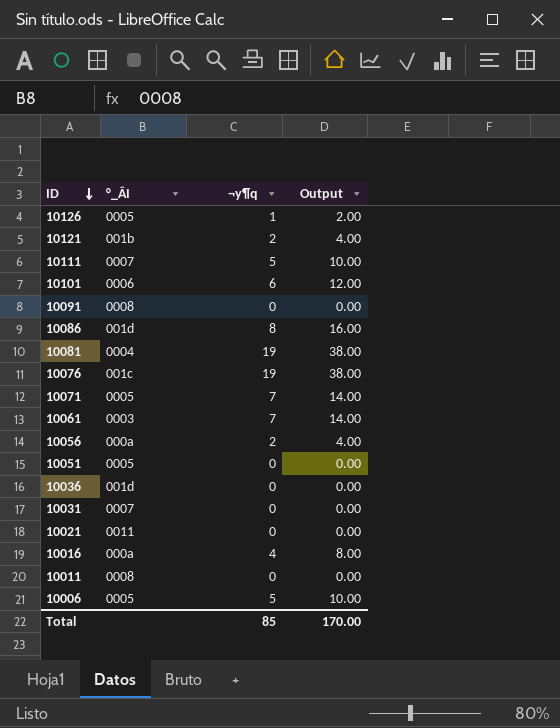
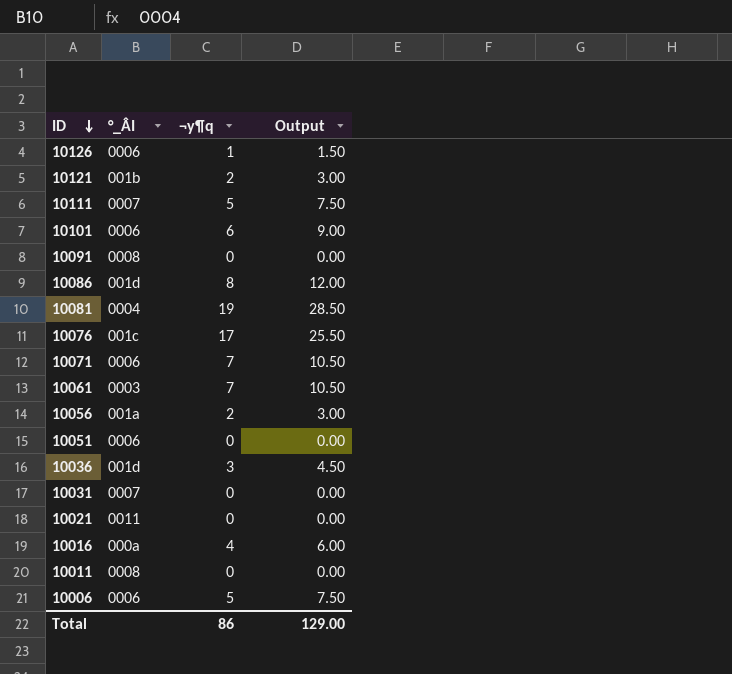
column Output | formula: [¬y¶q] * 2 -> [¬y¶q] * 1.5
10126 | °_ÂI: 0005 -> 0006
10076 | ¬y¶q: 19 -> 17
10071 | °_ÂI: 0005 -> 0006
10056 | °_ÂI: 000a -> 001a
10051 | °_ÂI: 0005 -> 0006
10036 | ¬y¶q: 0 -> 3
10006 | °_ÂI: 0005 -> 0006
Total | ¬y¶q: 85 -> 86
Total | Output: 170.00 -> 129.00

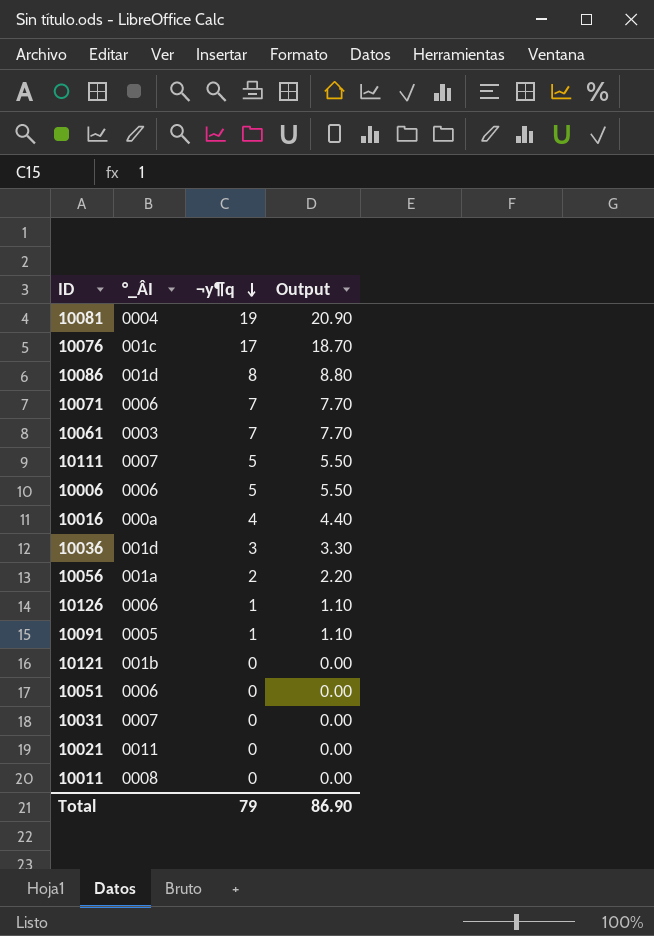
row order: ID descending -> ¬y¶q descending
column Output | formula: [¬y¶q] * 1.5 -> [¬y¶q] * 1.1
row 10101: 0006 | 6 | 9.00 -> none
10091 | °_ÂI: 0008 -> 0005
10091 | ¬y¶q: 0 -> 1
10121 | ¬y¶q: 2 -> 0
Total | ¬y¶q: 86 -> 79
Total | Output: 129.00 -> 86.90

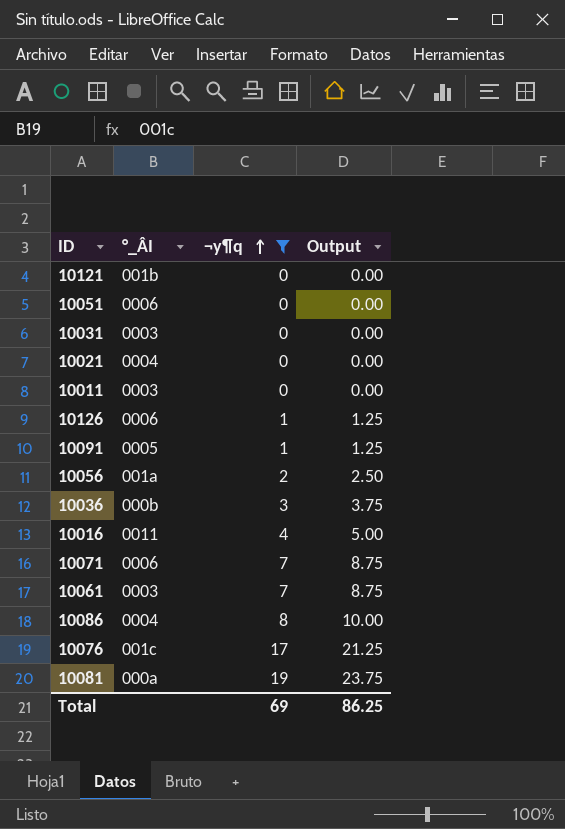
filter: none -> ¬y¶q != 5
row order: ¬y¶q descending -> ¬y¶q ascending
column Output | formula: [¬y¶q] * 1.1 -> [¬y¶q] * 1.25
10031 | °_ÂI: 0007 -> 0003
10021 | °_ÂI: 0011 -> 0004
10011 | °_ÂI: 0008 -> 0003
10036 | °_ÂI: 001d -> 000b
10016 | °_ÂI: 000a -> 0011
10086 | °_ÂI: 001d -> 0004
10081 | °_ÂI: 0004 -> 000a
Total | ¬y¶q: 79 -> 69
Total | Output: 86.90 -> 86.25

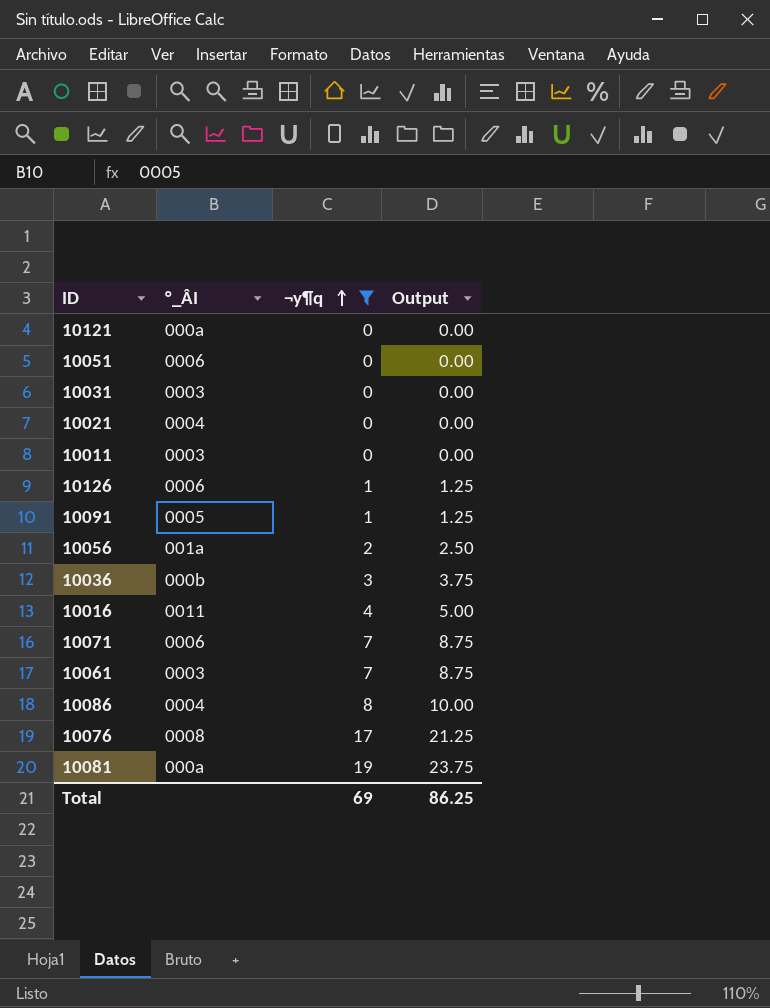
10121 | °_ÂI: 001b -> 000a
10076 | °_ÂI: 001c -> 0008

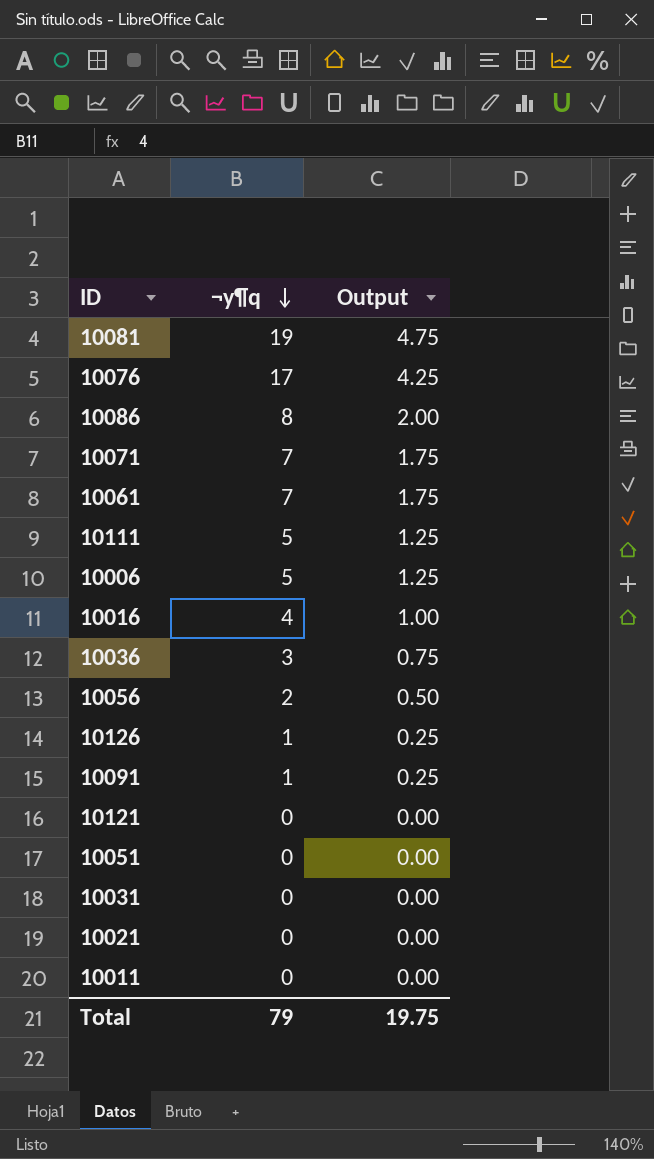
filter: ¬y¶q != 5 -> none
row order: ¬y¶q ascending -> ¬y¶q descending
column °_ÂI | position: 2 -> none
column Output | formula: [¬y¶q] * 1.25 -> [¬y¶q] * 0.25
Total | ¬y¶q: 69 -> 79
Total | Output: 86.25 -> 19.75

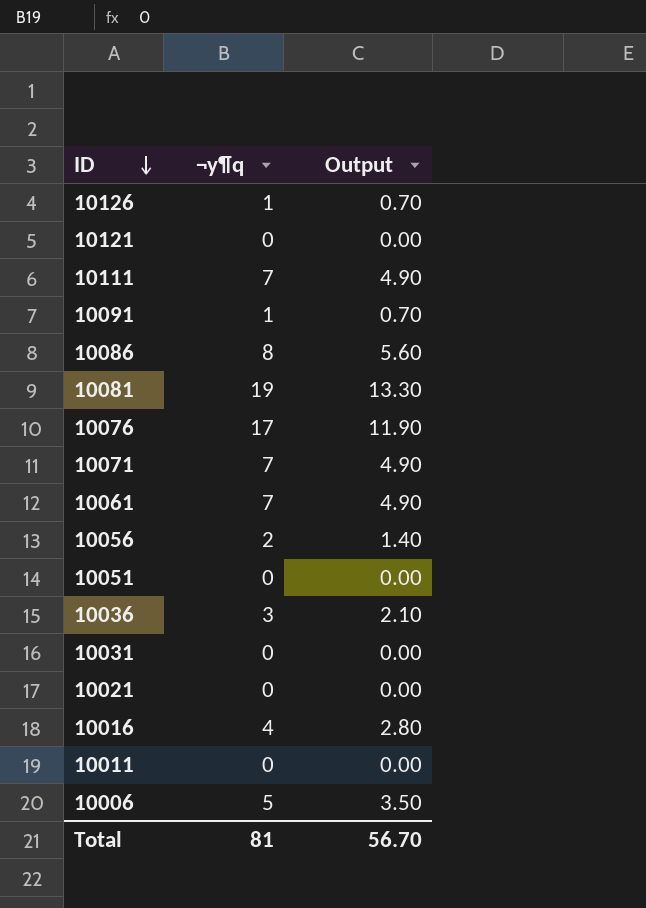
row order: ¬y¶q descending -> ID descending
column Output | formula: [¬y¶q] * 0.25 -> [¬y¶q] * 0.7
10111 | ¬y¶q: 5 -> 7
Total | ¬y¶q: 79 -> 81
Total | Output: 19.75 -> 56.70

